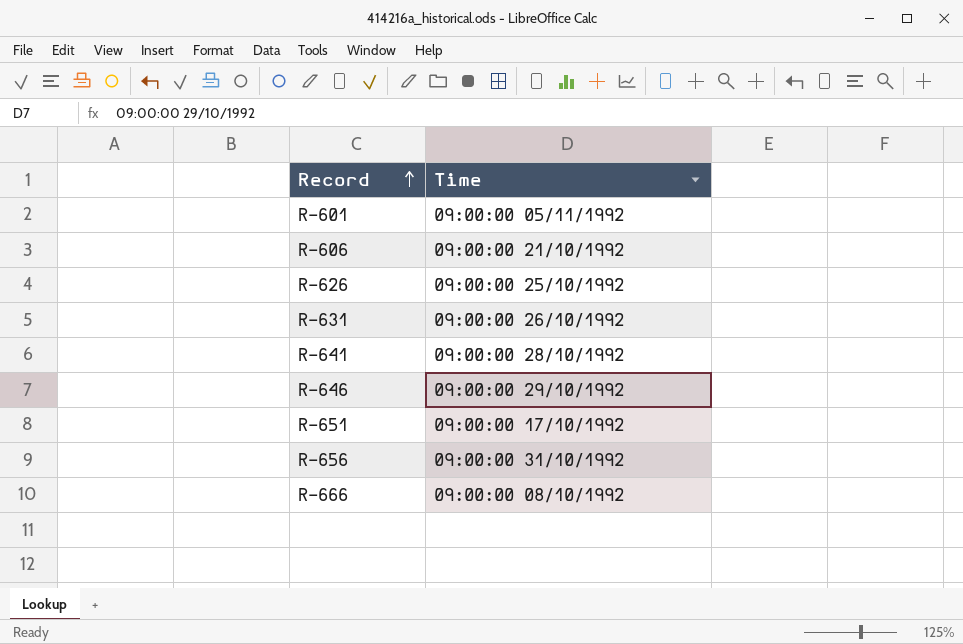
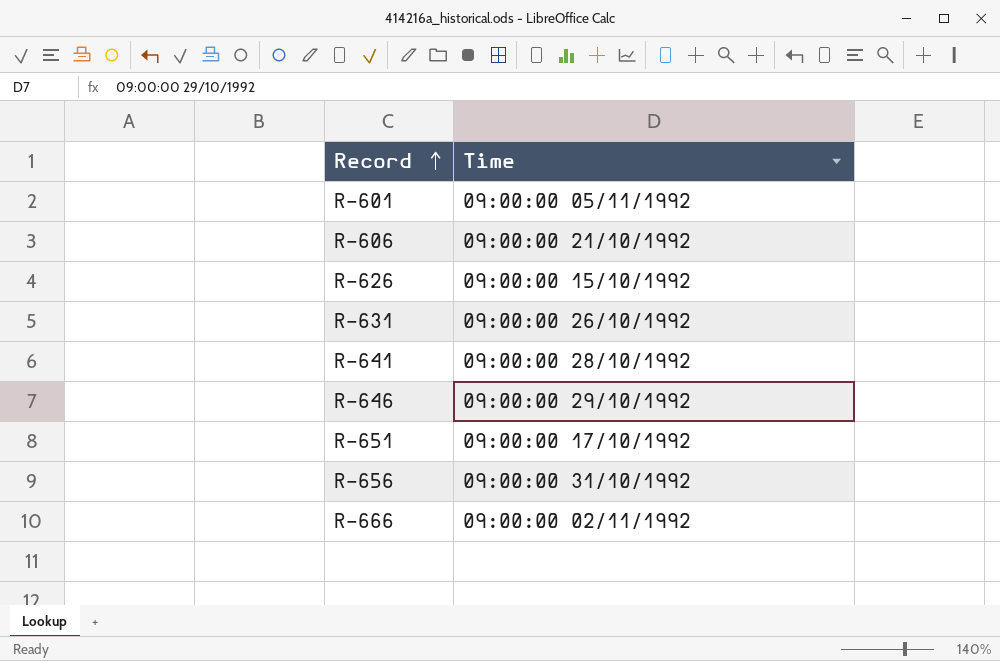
R-626 | Time: 09:00:00 25/10/1992 -> 09:00:00 15/10/1992
R-666 | Time: 09:00:00 08/10/1992 -> 09:00:00 02/11/1992

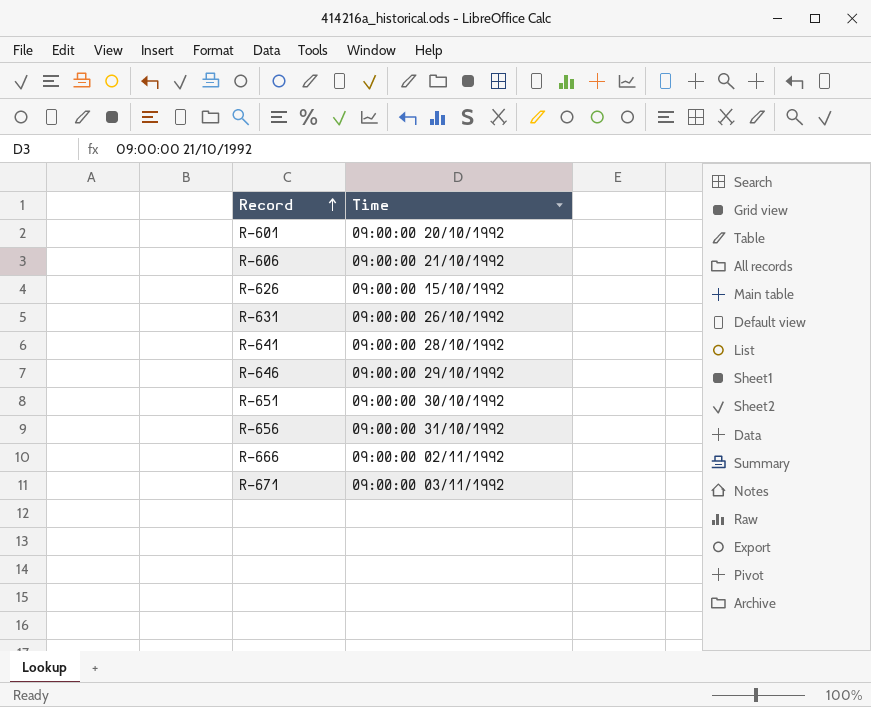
R-601 | Time: 09:00:00 05/11/1992 -> 09:00:00 20/10/1992
R-651 | Time: 09:00:00 17/10/1992 -> 09:00:00 30/10/1992
row R-671: none -> 09:00:00 03/11/1992

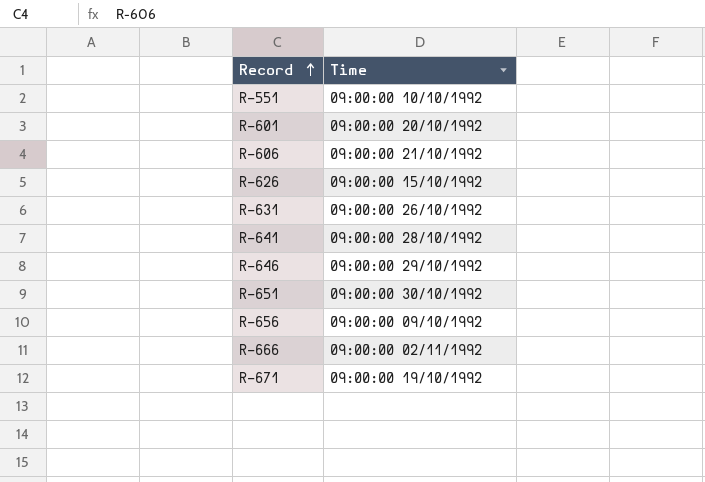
row R-551: none -> 09:00:00 10/10/1992
R-656 | Time: 09:00:00 31/10/1992 -> 09:00:00 09/10/1992
R-671 | Time: 09:00:00 03/11/1992 -> 09:00:00 19/10/1992

